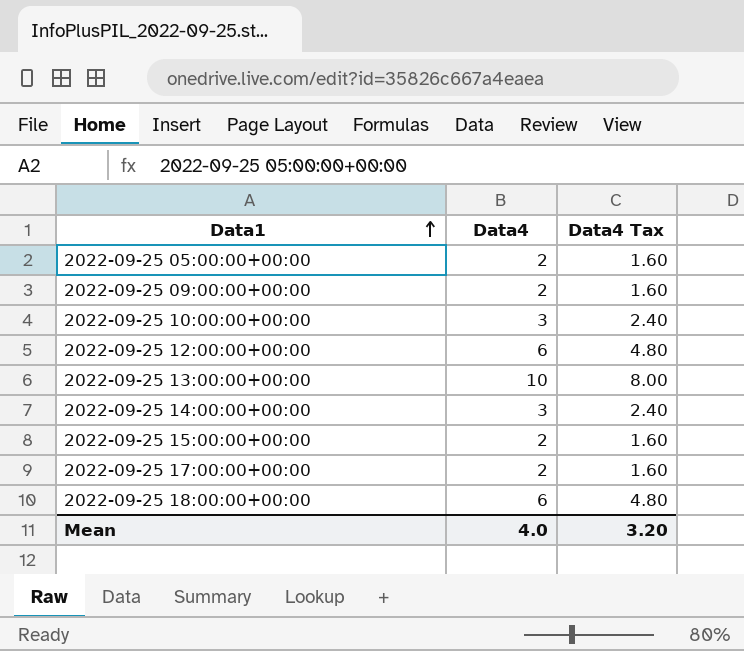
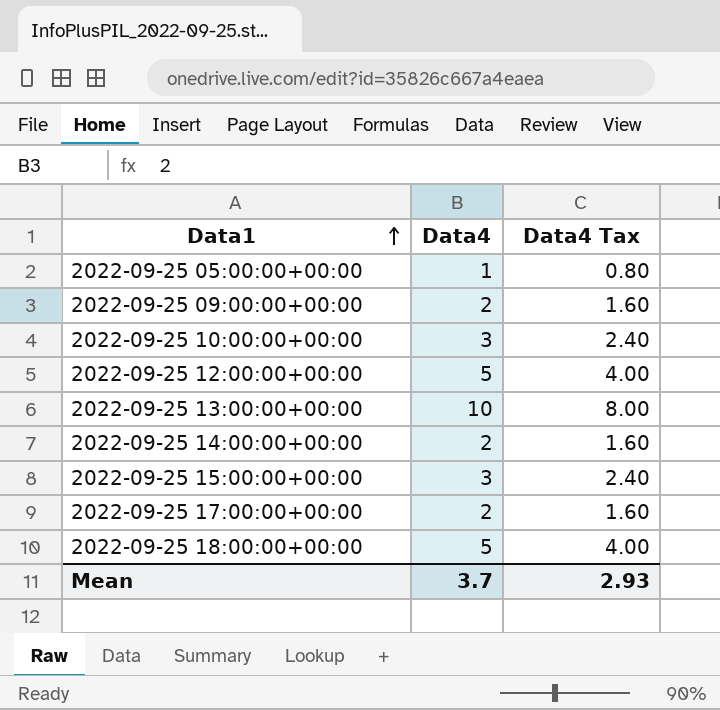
2022-09-25 05:00:00+00:00 | Data4: 2 -> 1
2022-09-25 05:00:00+00:00 | Data4 Tax: 1.60 -> 0.80
2022-09-25 12:00:00+00:00 | Data4: 6 -> 5
2022-09-25 12:00:00+00:00 | Data4 Tax: 4.80 -> 4.00
2022-09-25 14:00:00+00:00 | Data4: 3 -> 2
2022-09-25 14:00:00+00:00 | Data4 Tax: 2.40 -> 1.60
2022-09-25 15:00:00+00:00 | Data4: 2 -> 3
2022-09-25 15:00:00+00:00 | Data4 Tax: 1.60 -> 2.40
2022-09-25 18:00:00+00:00 | Data4: 6 -> 5
2022-09-25 18:00:00+00:00 | Data4 Tax: 4.80 -> 4.00
Mean | Data4: 4.0 -> 3.7
Mean | Data4 Tax: 3.20 -> 2.93

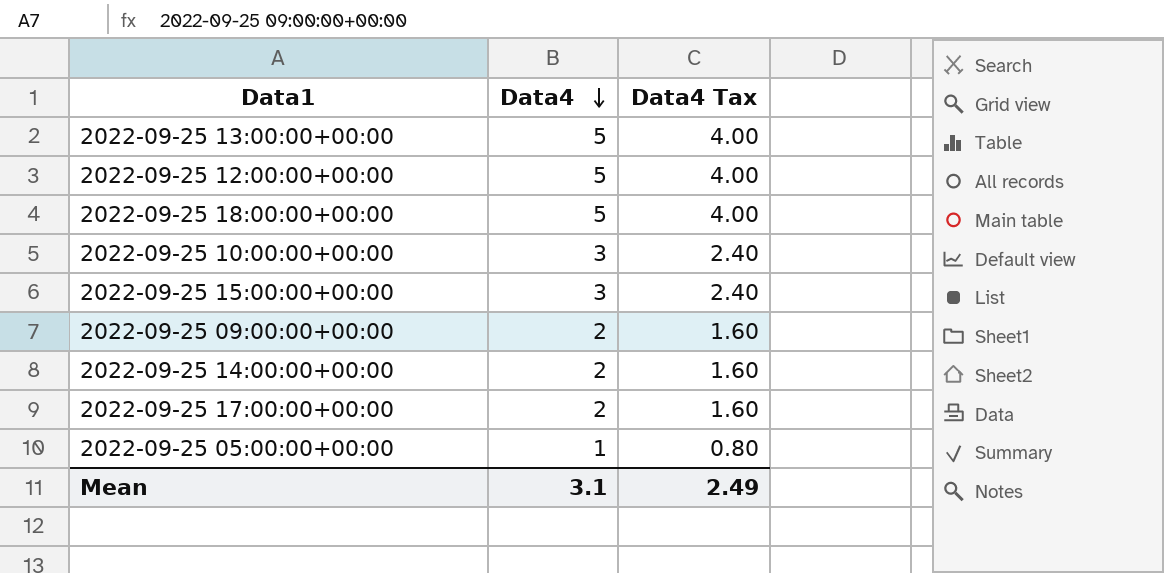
row order: Data1 ascending -> Data4 descending
2022-09-25 13:00:00+00:00 | Data4: 10 -> 5
2022-09-25 13:00:00+00:00 | Data4 Tax: 8.00 -> 4.00
Mean | Data4: 3.7 -> 3.1
Mean | Data4 Tax: 2.93 -> 2.49

